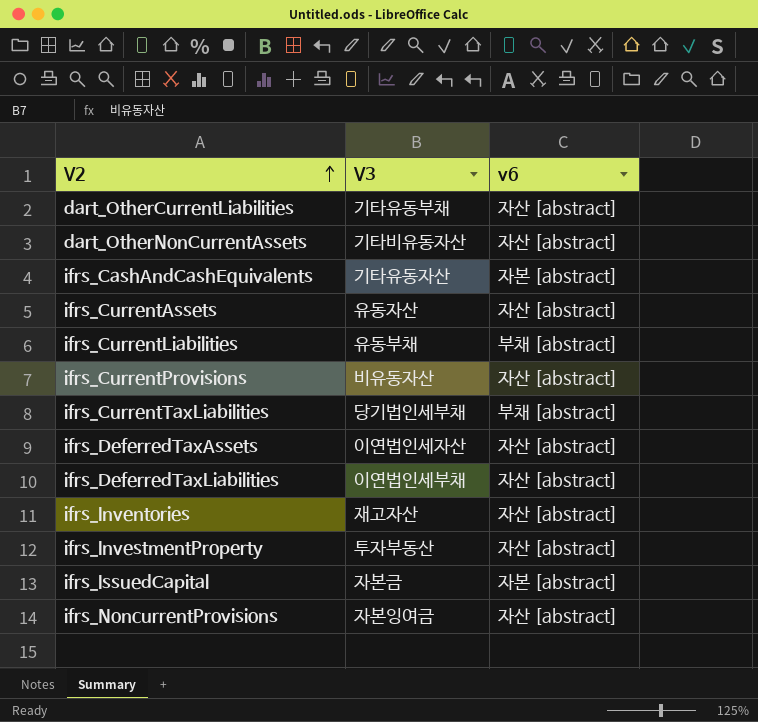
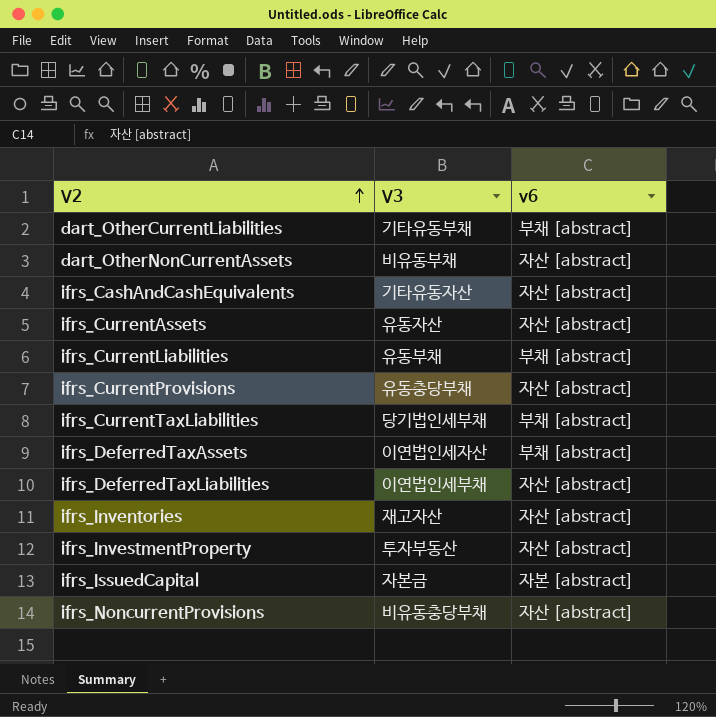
dart_OtherCurrentLiabilities | v6: 자산 [abstract] -> 부채 [abstract]
dart_OtherNonCurrentAssets | V3: 기타비유동자산 -> 비유동부채
ifrs_CashAndCashEquivalents | v6: 자본 [abstract] -> 자산 [abstract]
ifrs_CurrentProvisions | V3: 비유동자산 -> 유동충당부채
ifrs_DeferredTaxAssets | v6: 자산 [abstract] -> 부채 [abstract]
ifrs_NoncurrentProvisions | V3: 자본잉여금 -> 비유동충당부채

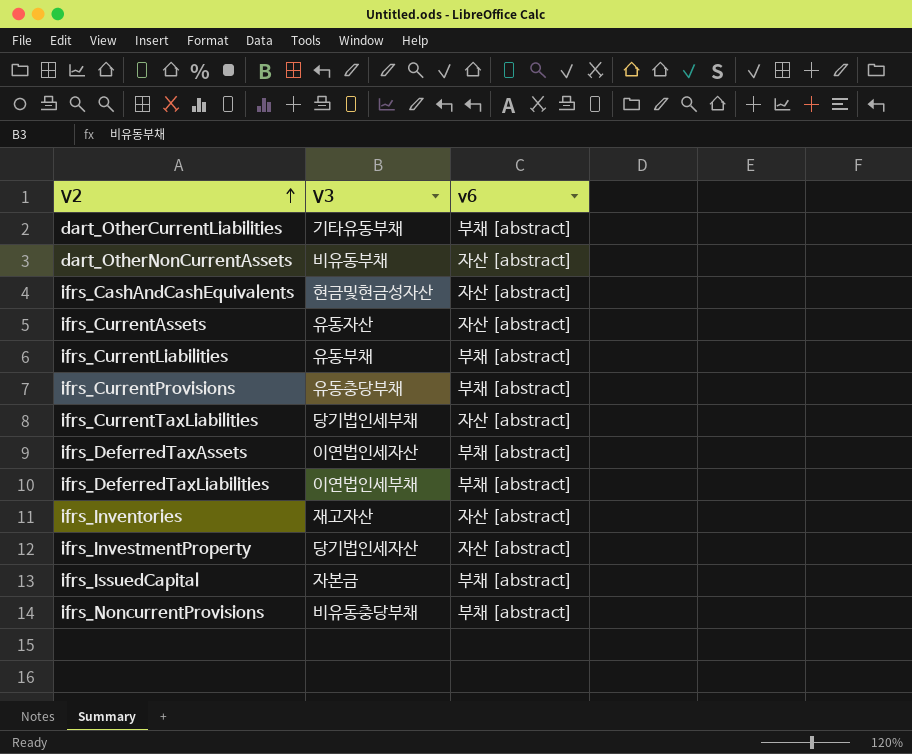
ifrs_CashAndCashEquivalents | V3: 기타유동자산 -> 현금및현금성자산
ifrs_CurrentProvisions | v6: 자산 [abstract] -> 부채 [abstract]
ifrs_CurrentTaxLiabilities | v6: 부채 [abstract] -> 자산 [abstract]
ifrs_DeferredTaxLiabilities | v6: 자산 [abstract] -> 부채 [abstract]
ifrs_InvestmentProperty | V3: 투자부동산 -> 당기법인세자산
ifrs_IssuedCapital | v6: 자본 [abstract] -> 부채 [abstract]
ifrs_NoncurrentProvisions | v6: 자산 [abstract] -> 부채 [abstract]

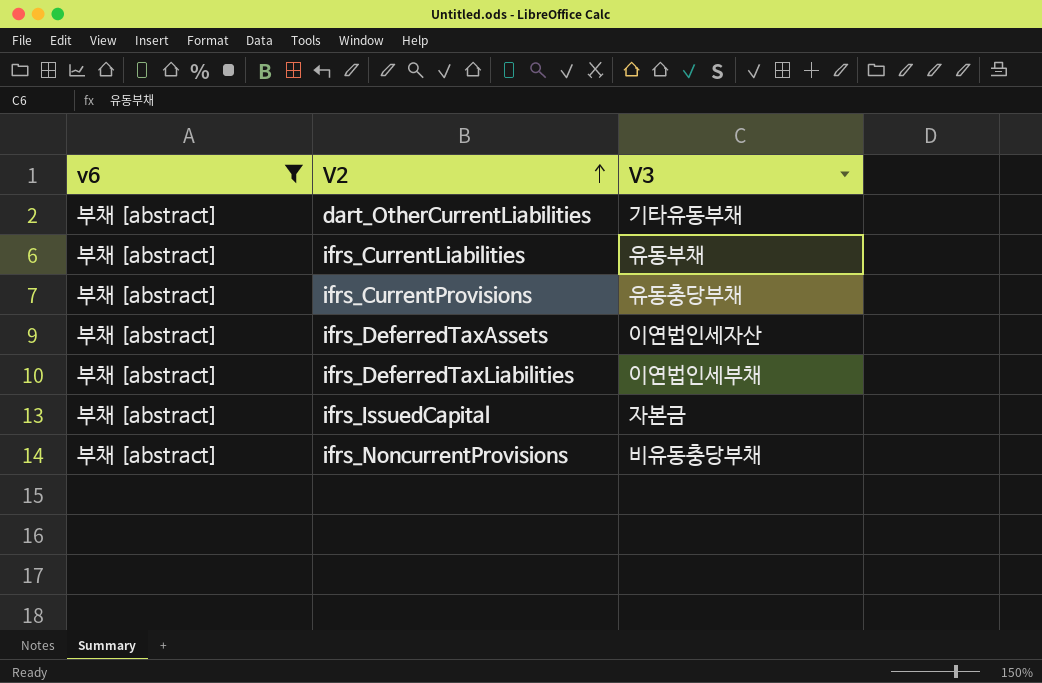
filter: none -> v6 = 부채 [abstract]
column v6 | position: 3 -> 1

